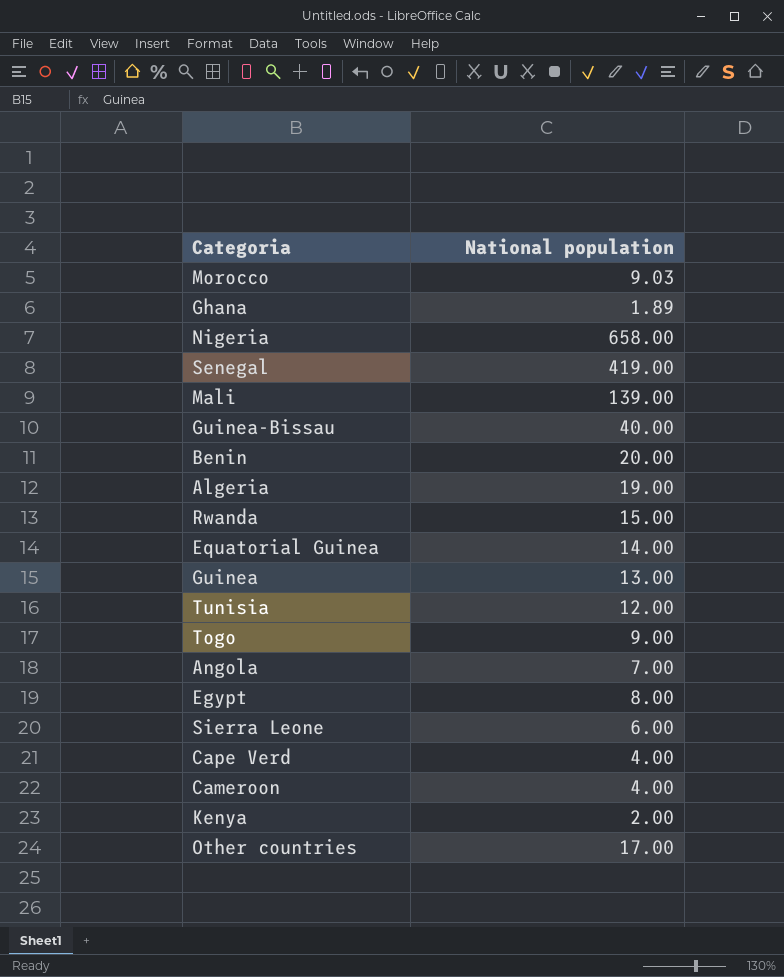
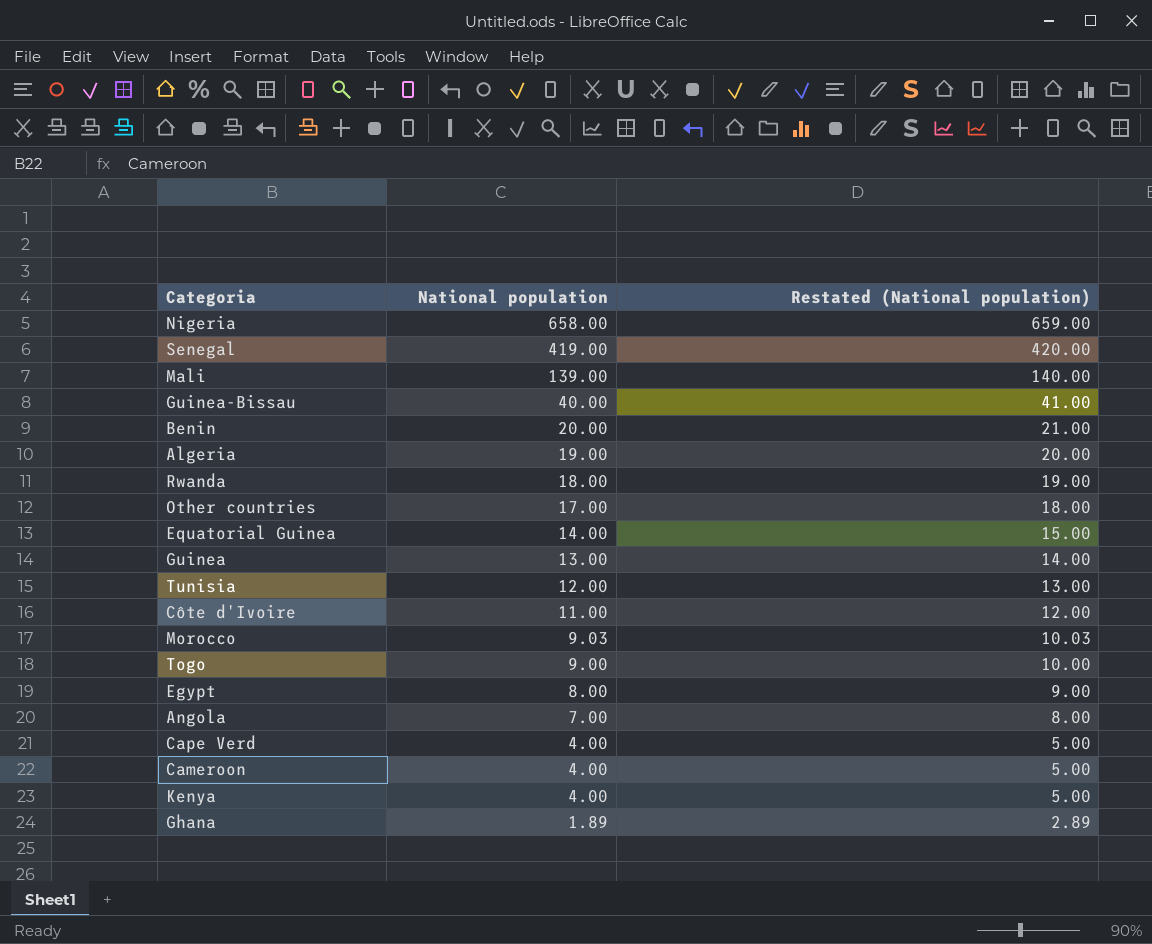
row order: none -> National population descending
column Restated (National population) | formula: none -> [National population] + 1
row Sierra Leone: 6.00 -> none
Rwanda | National population: 15.00 -> 18.00
row Côte d'Ivoire: none -> 11.00 | 12.00
Kenya | National population: 2.00 -> 4.00

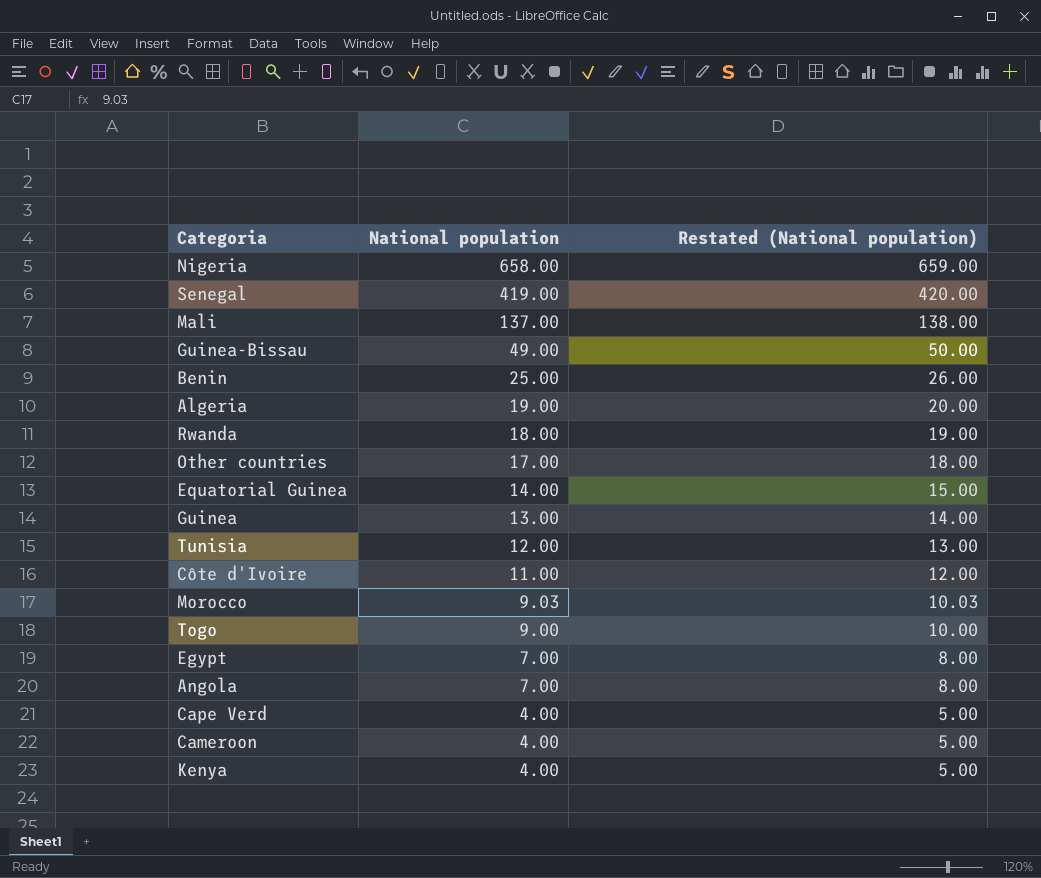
row Ghana: 1.89 | 2.89 -> none
Mali | National population: 139.00 -> 137.00
Mali | Restated (National population): 140.00 -> 138.00
Guinea-Bissau | National population: 40.00 -> 49.00
Guinea-Bissau | Restated (National population): 41.00 -> 50.00
Benin | National population: 20.00 -> 25.00
Benin | Restated (National population): 21.00 -> 26.00
Egypt | National population: 8.00 -> 7.00
Egypt | Restated (National population): 9.00 -> 8.00

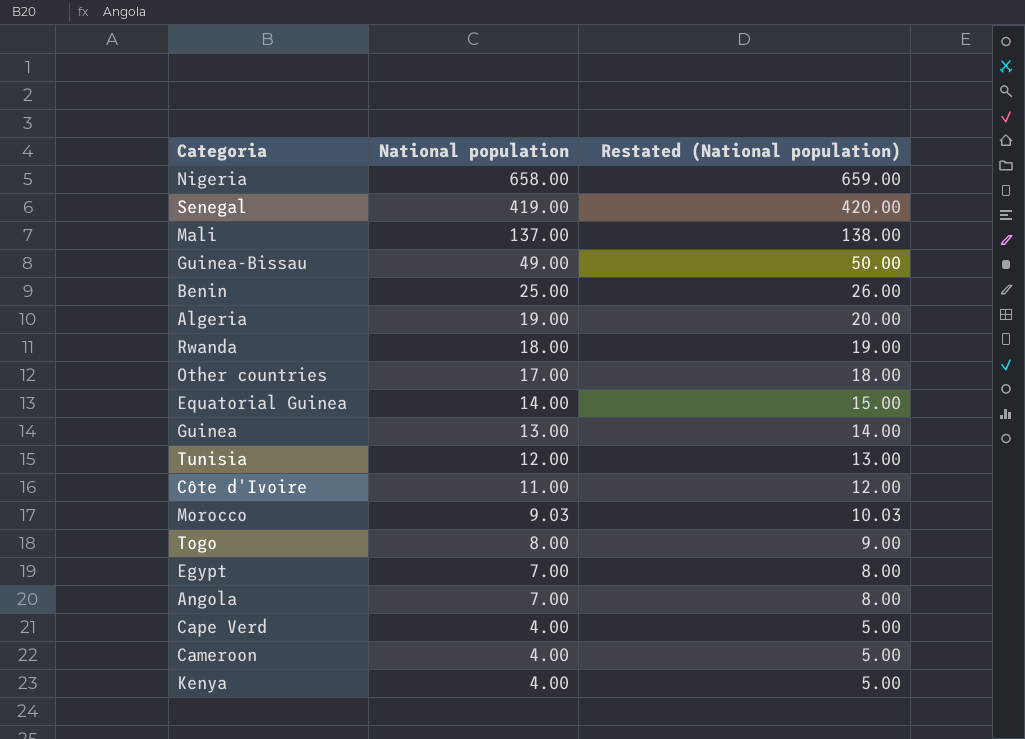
Togo | National population: 9.00 -> 8.00
Togo | Restated (National population): 10.00 -> 9.00

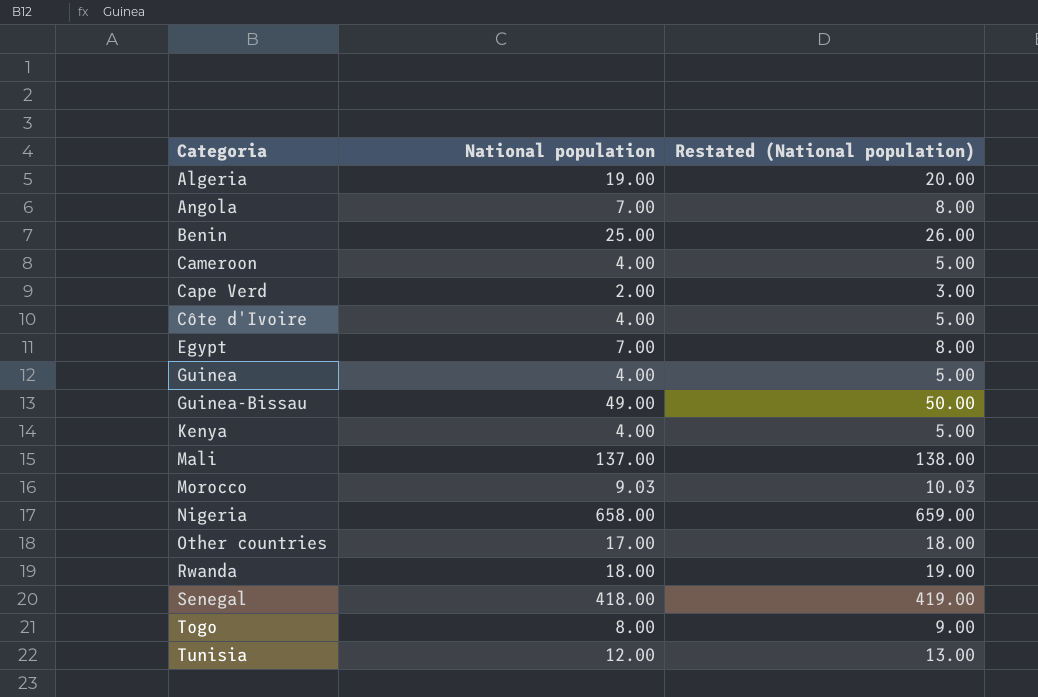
row order: National population descending -> Categoria ascending
row Equatorial Guinea: 14.00 | 15.00 -> none
Cape Verd | National population: 4.00 -> 2.00
Cape Verd | Restated (National population): 5.00 -> 3.00
Côte d'Ivoire | National population: 11.00 -> 4.00
Côte d'Ivoire | Restated (National population): 12.00 -> 5.00
Guinea | National population: 13.00 -> 4.00
Guinea | Restated (National population): 14.00 -> 5.00
Senegal | National population: 419.00 -> 418.00
Senegal | Restated (National population): 420.00 -> 419.00

